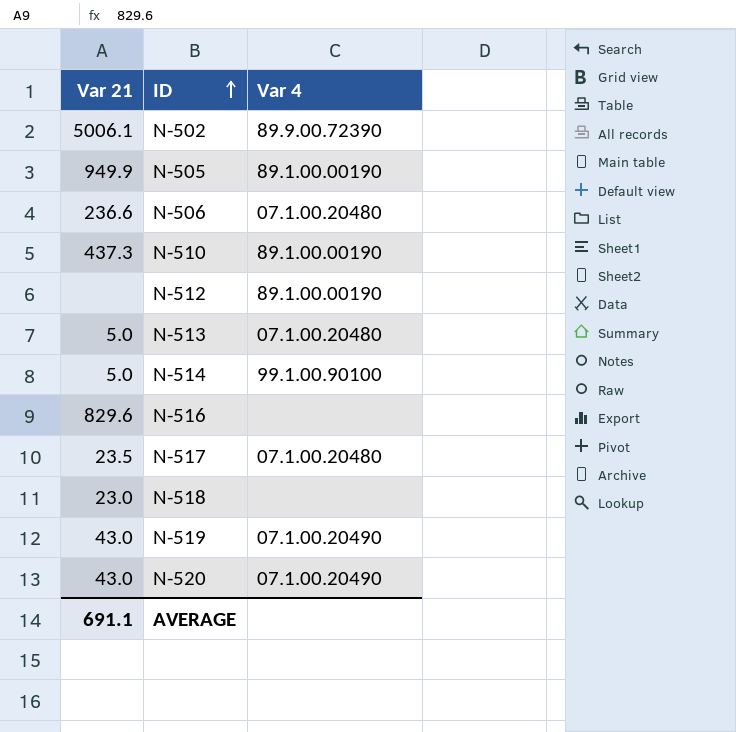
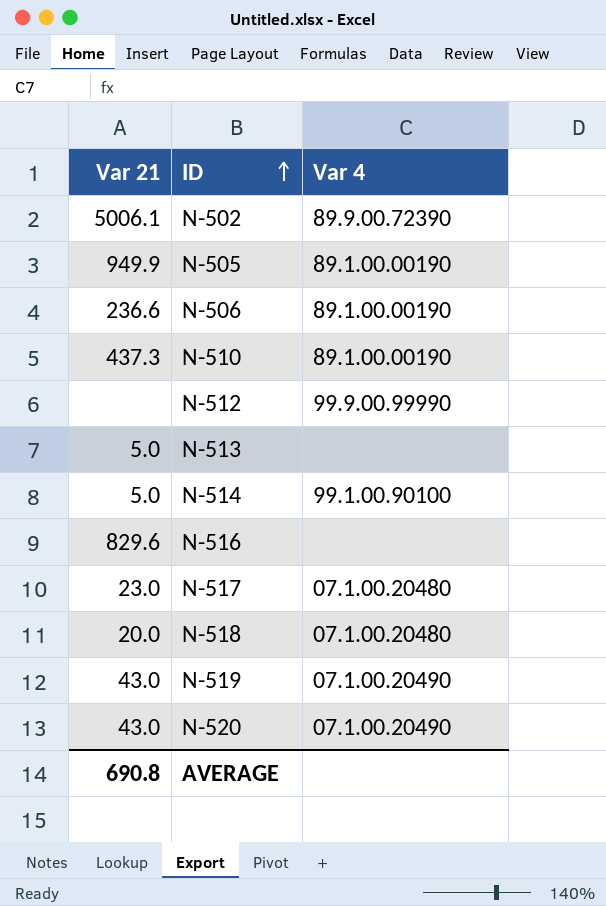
N-506 | Var 4: 07.1.00.20480 -> 89.1.00.00190
N-512 | Var 4: 89.1.00.00190 -> 99.9.00.99990
N-513 | Var 4: 07.1.00.20480 -> none
N-517 | Var 21: 23.5 -> 23.0
N-518 | Var 21: 23.0 -> 20.0
N-518 | Var 4: none -> 07.1.00.20480
AVERAGE | Var 21: 691.1 -> 690.8

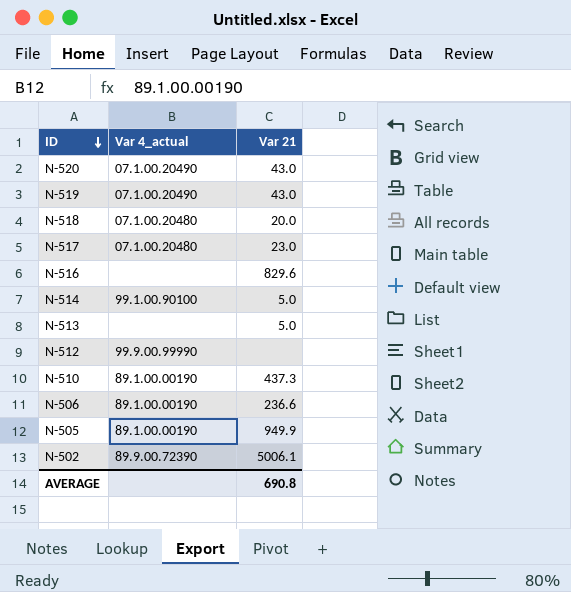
row order: ID ascending -> ID descending
column name: Var 4 -> Var 4_actual
column Var 21 | position: 1 -> 3

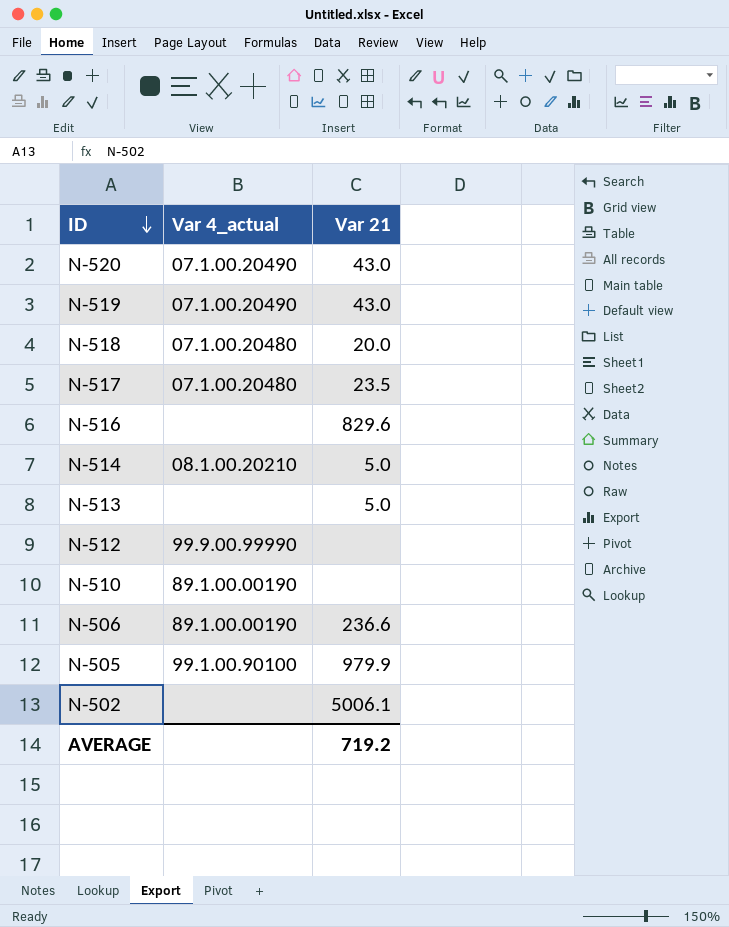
N-517 | Var 21: 23.0 -> 23.5
N-514 | Var 4_actual: 99.1.00.90100 -> 08.1.00.20210
N-510 | Var 21: 437.3 -> none
N-505 | Var 4_actual: 89.1.00.00190 -> 99.1.00.90100
N-505 | Var 21: 949.9 -> 979.9
N-502 | Var 4_actual: 89.9.00.72390 -> none
AVERAGE | Var 21: 690.8 -> 719.2

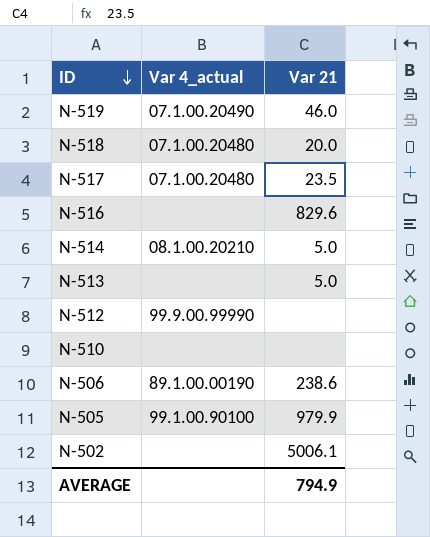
row N-520: 07.1.00.20490 | 43.0 -> none
N-519 | Var 21: 43.0 -> 46.0
N-510 | Var 4_actual: 89.1.00.00190 -> none
N-506 | Var 21: 236.6 -> 238.6
AVERAGE | Var 21: 719.2 -> 794.9

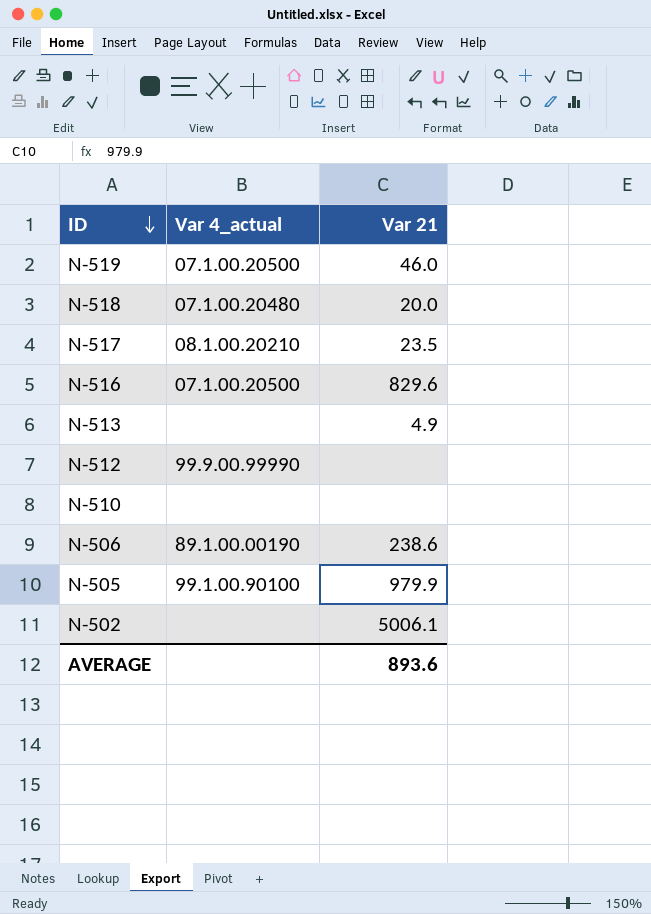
row N-514: 08.1.00.20210 | 5.0 -> none
N-519 | Var 4_actual: 07.1.00.20490 -> 07.1.00.20500
N-517 | Var 4_actual: 07.1.00.20480 -> 08.1.00.20210
N-516 | Var 4_actual: none -> 07.1.00.20500
N-513 | Var 21: 5.0 -> 4.9
AVERAGE | Var 21: 794.9 -> 893.6

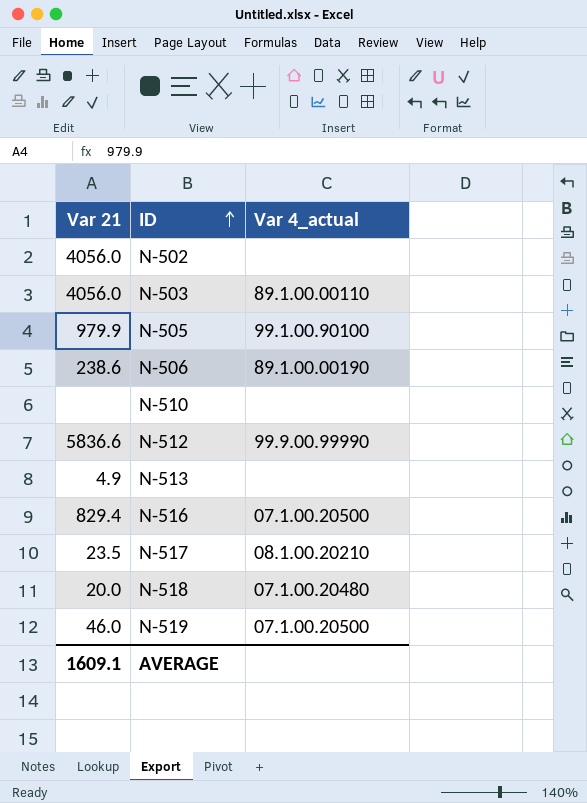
row order: ID descending -> ID ascending
column Var 21 | position: 3 -> 1
N-502 | Var 21: 5006.1 -> 4056.0
row N-503: none -> 4056.0 | 89.1.00.00110
N-512 | Var 21: none -> 5836.6
N-516 | Var 21: 829.6 -> 829.4
AVERAGE | Var 21: 893.6 -> 1609.1

